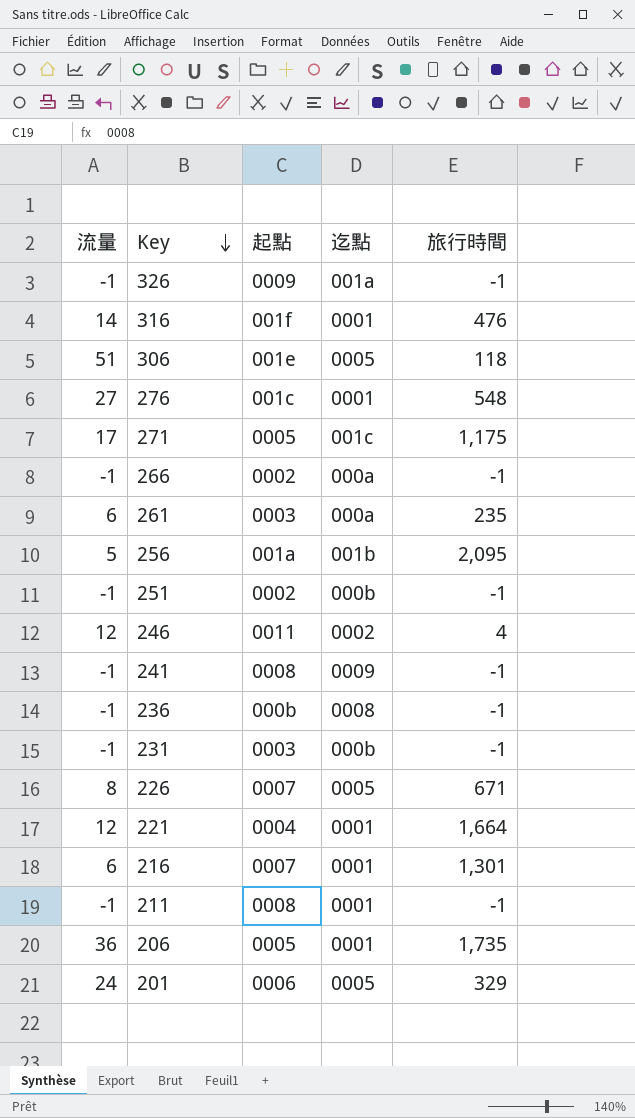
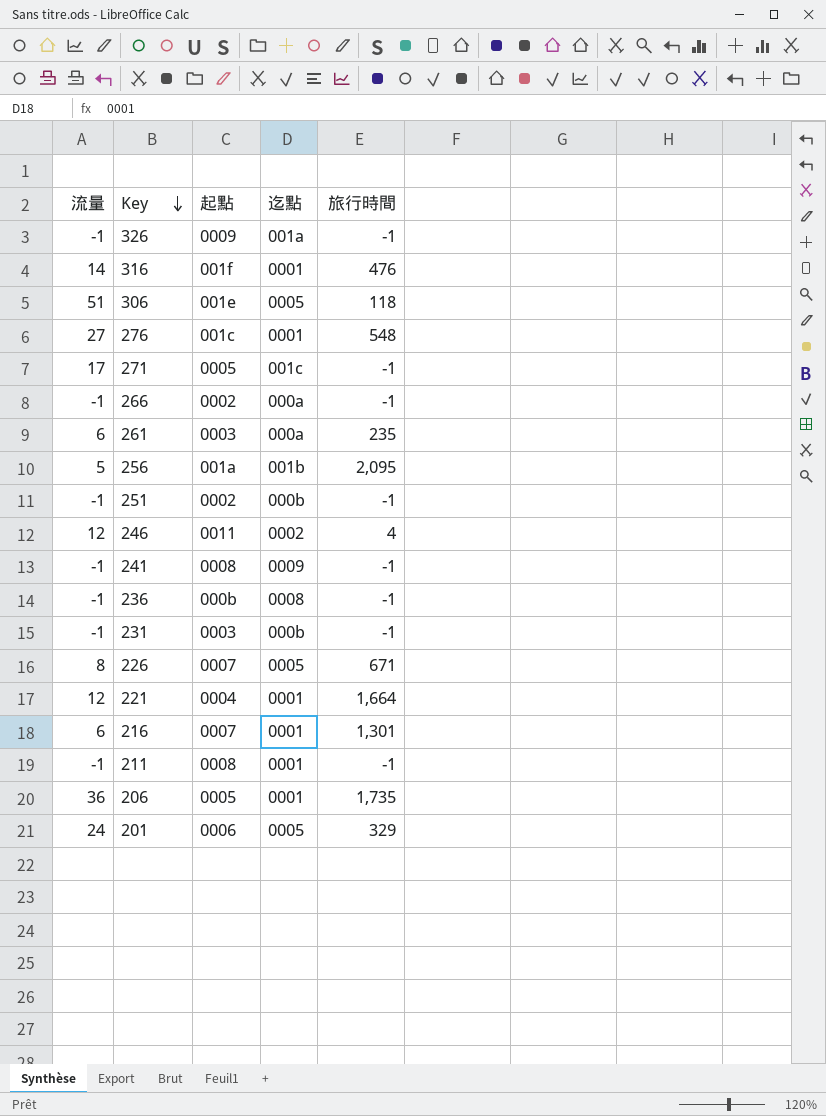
271 | 旅行時間: 1,175 -> -1

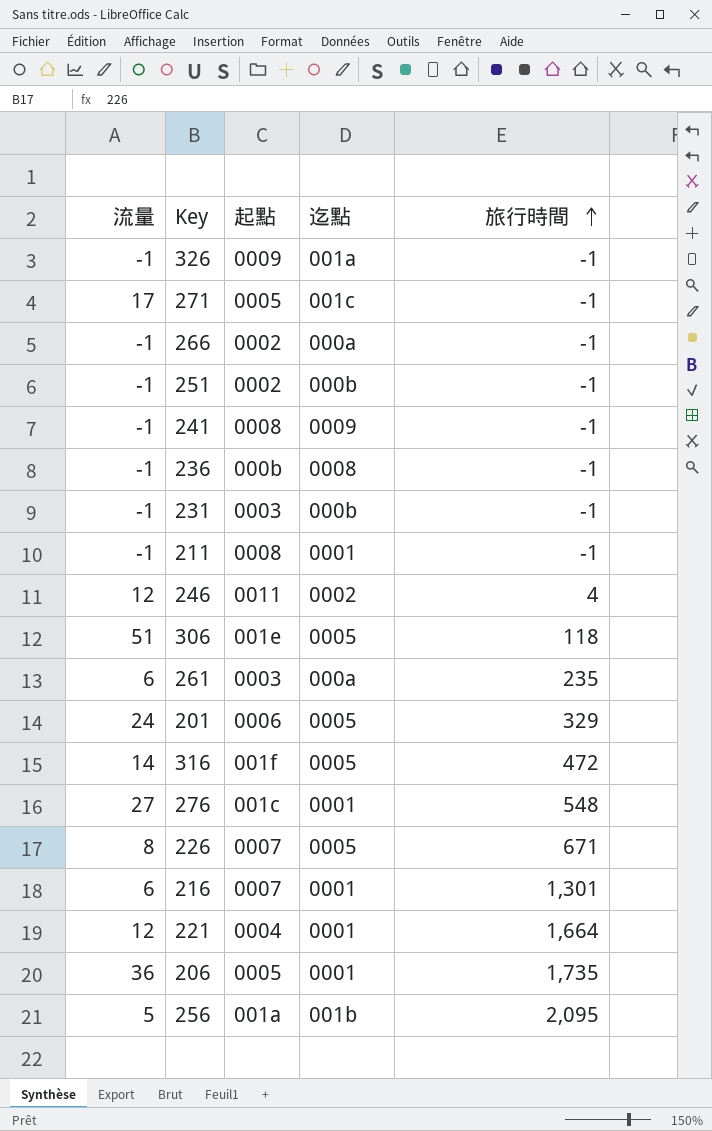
row order: Key descending -> 旅行時間 ascending
316 | 迄點: 0001 -> 0005
316 | 旅行時間: 476 -> 472

